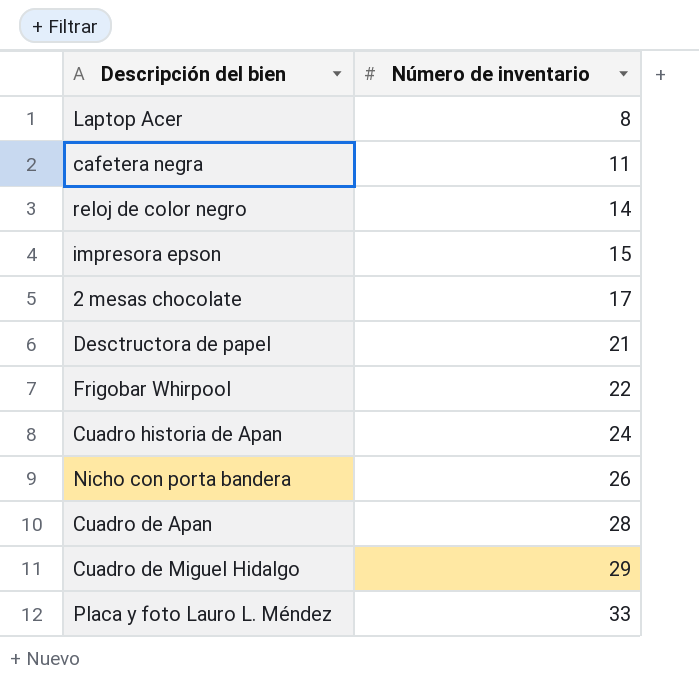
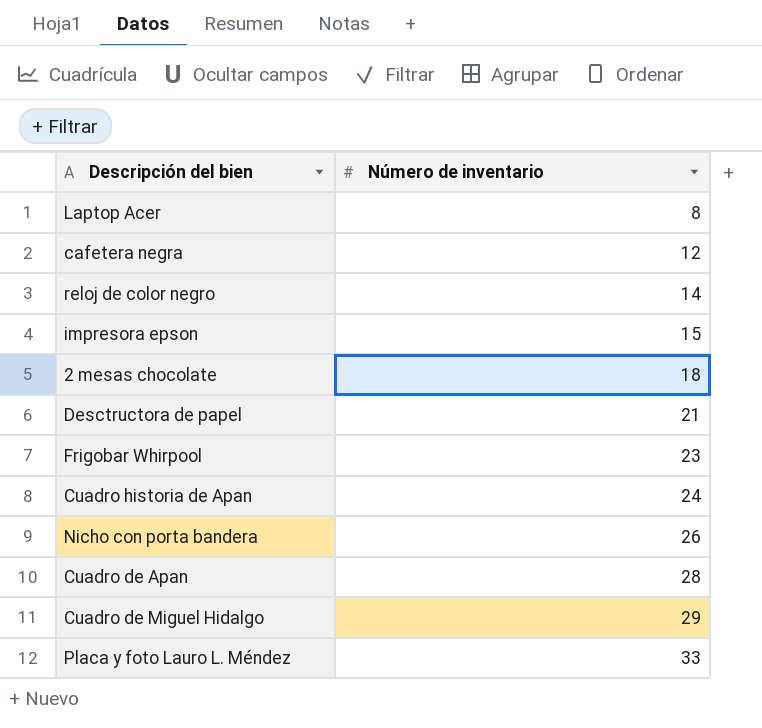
cafetera negra | Número de inventario: 11 -> 12
2 mesas chocolate | Número de inventario: 17 -> 18
Frigobar Whirpool | Número de inventario: 22 -> 23

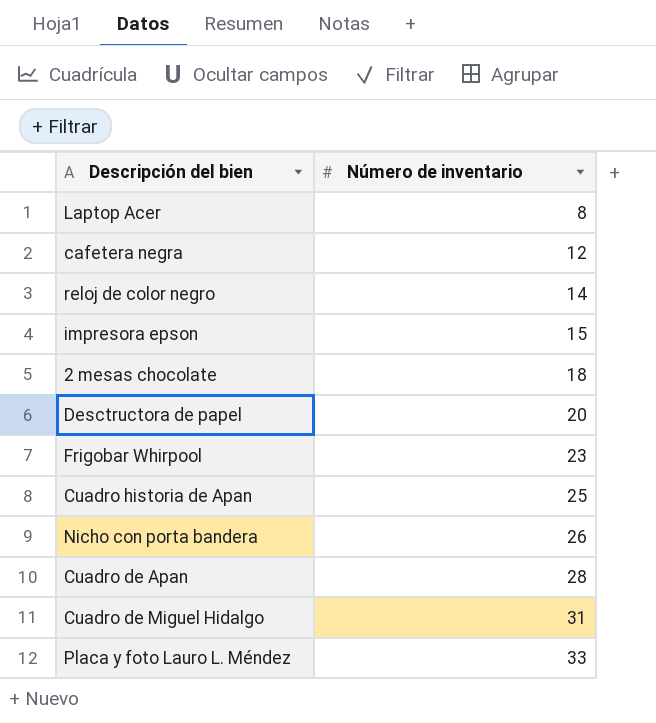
Desctructora de papel | Número de inventario: 21 -> 20
Cuadro historia de Apan | Número de inventario: 24 -> 25
Cuadro de Miguel Hidalgo | Número de inventario: 29 -> 31

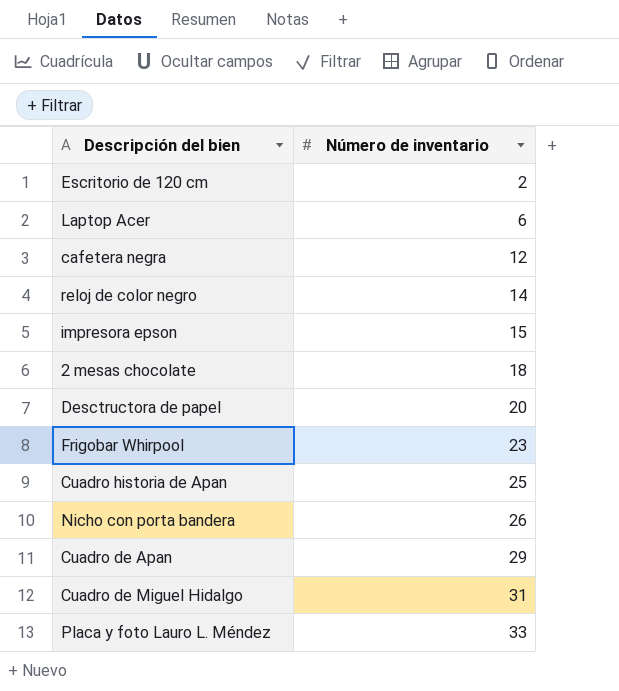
row Escritorio de 120 cm: none -> 2
Laptop Acer | Número de inventario: 8 -> 6
Cuadro de Apan | Número de inventario: 28 -> 29

